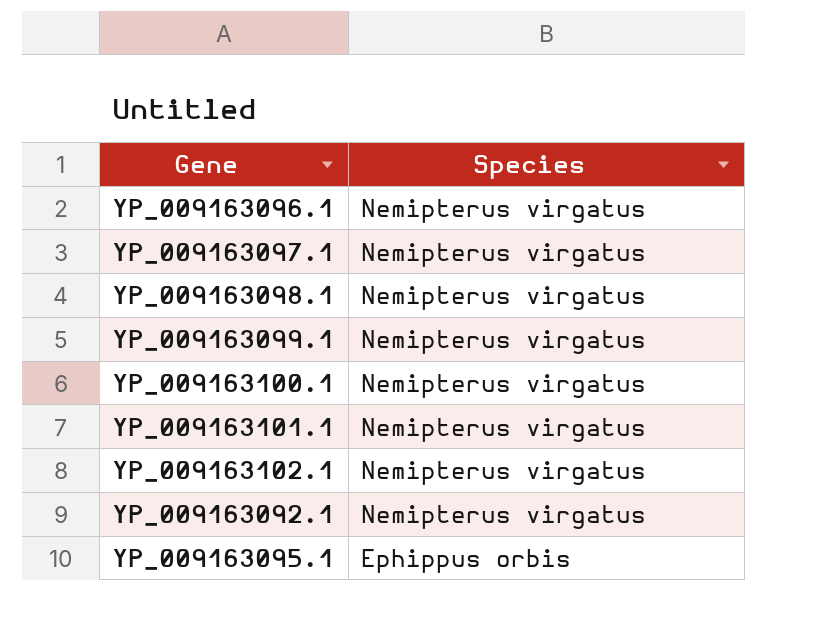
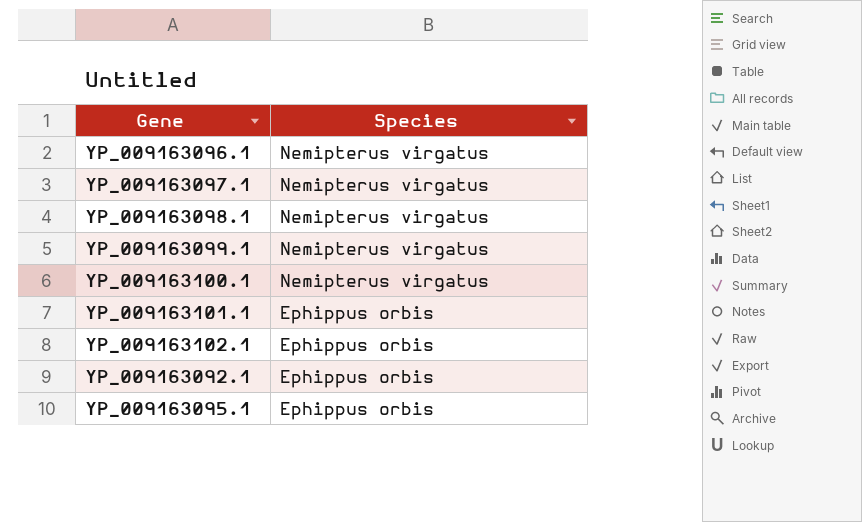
YP_009163101.1 | Species: Nemipterus virgatus -> Ephippus orbis
YP_009163102.1 | Species: Nemipterus virgatus -> Ephippus orbis
YP_009163092.1 | Species: Nemipterus virgatus -> Ephippus orbis

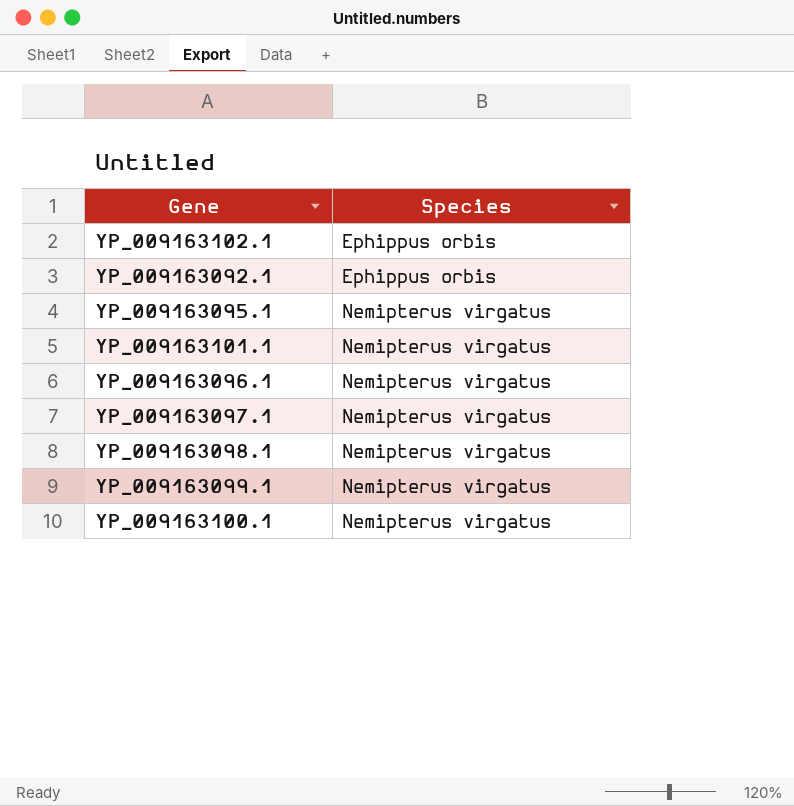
row order: Species descending -> Species ascending
YP_009163095.1 | Species: Ephippus orbis -> Nemipterus virgatus
YP_009163101.1 | Species: Ephippus orbis -> Nemipterus virgatus

